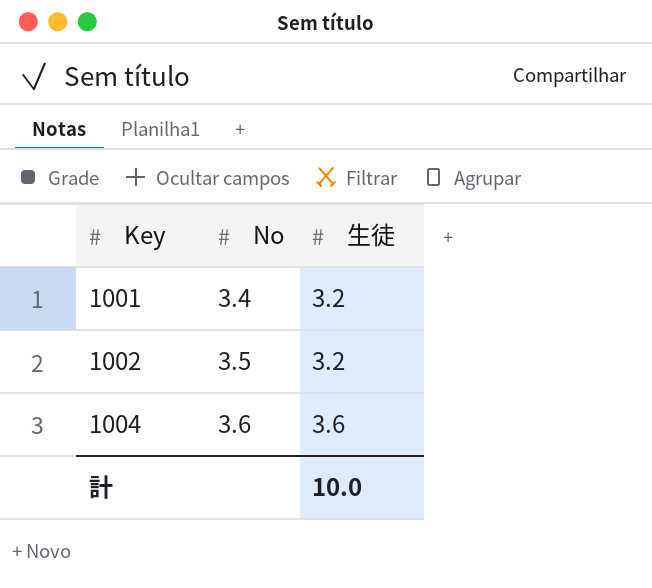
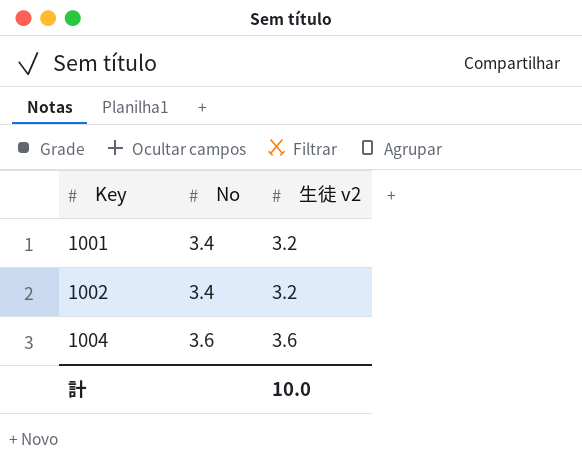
column name: 生徒 -> 生徒 v2
1002 | No: 3.5 -> 3.4

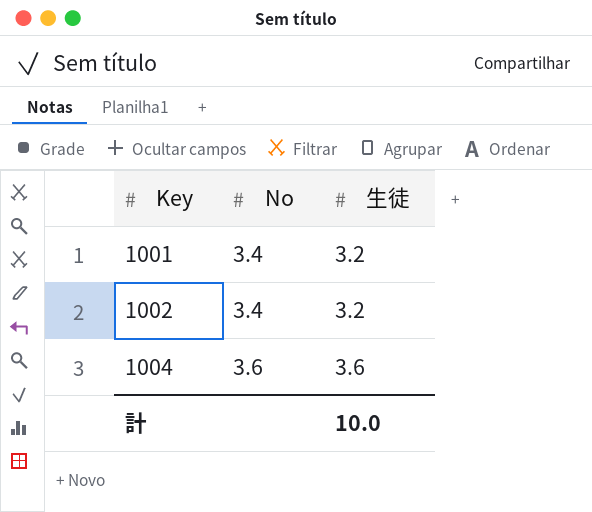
column name: 生徒 v2 -> 生徒

